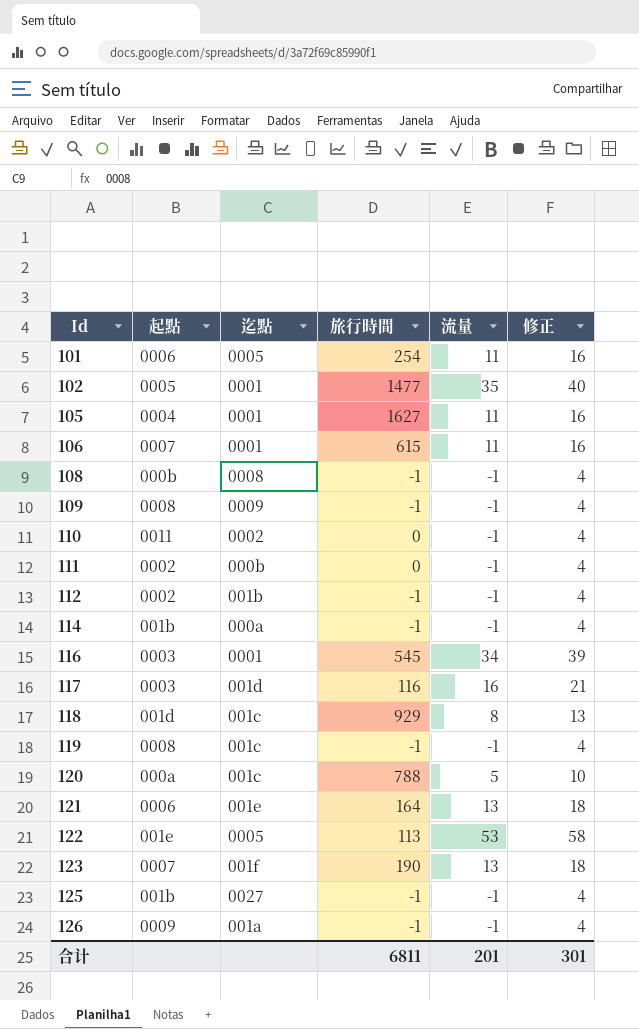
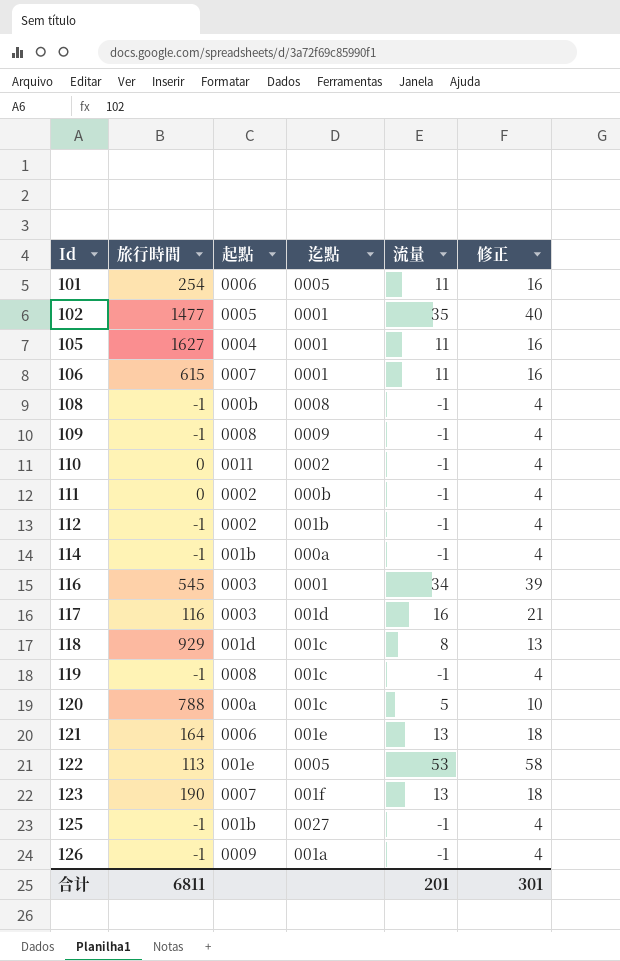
column 旅行時間 | position: 4 -> 2

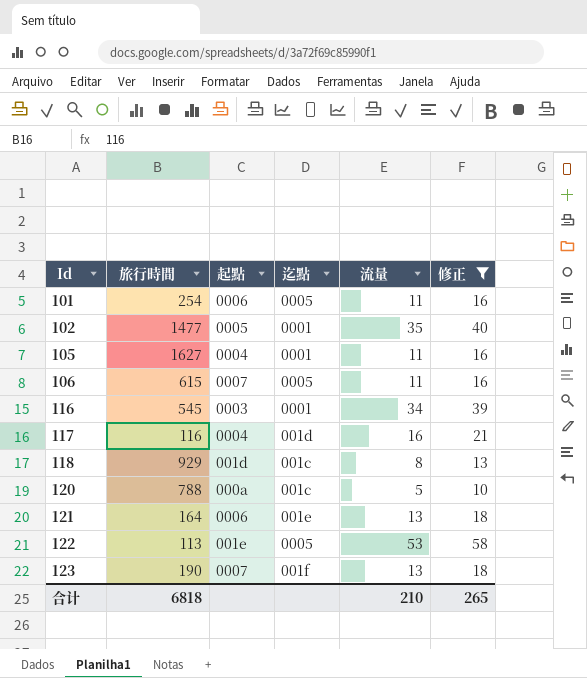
filter: none -> 修正 != 4
106 | 迄點: 0001 -> 0005
117 | 起點: 0003 -> 0004
合计 | 旅行時間: 6811 -> 6818
合计 | 流量: 201 -> 210
合计 | 修正: 301 -> 265

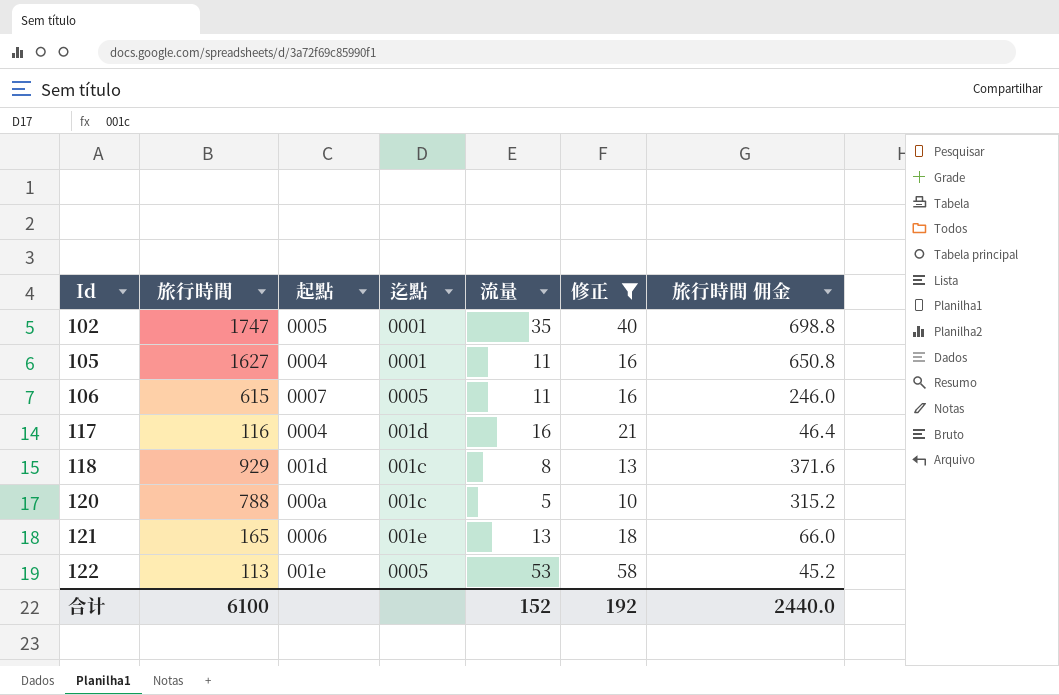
column 旅行時間 佣金 | formula: none -> [旅行時間] * 0.4
row 101: 254 | 0006 | 0005 | 11 | 16 -> none
row 116: 545 | 0003 | 0001 | 34 | 39 -> none
row 123: 190 | 0007 | 001f | 13 | 18 -> none
102 | 旅行時間: 1477 -> 1747
121 | 旅行時間: 164 -> 165
合计 | 旅行時間: 6818 -> 6100
合计 | 流量: 210 -> 152
合计 | 修正: 265 -> 192

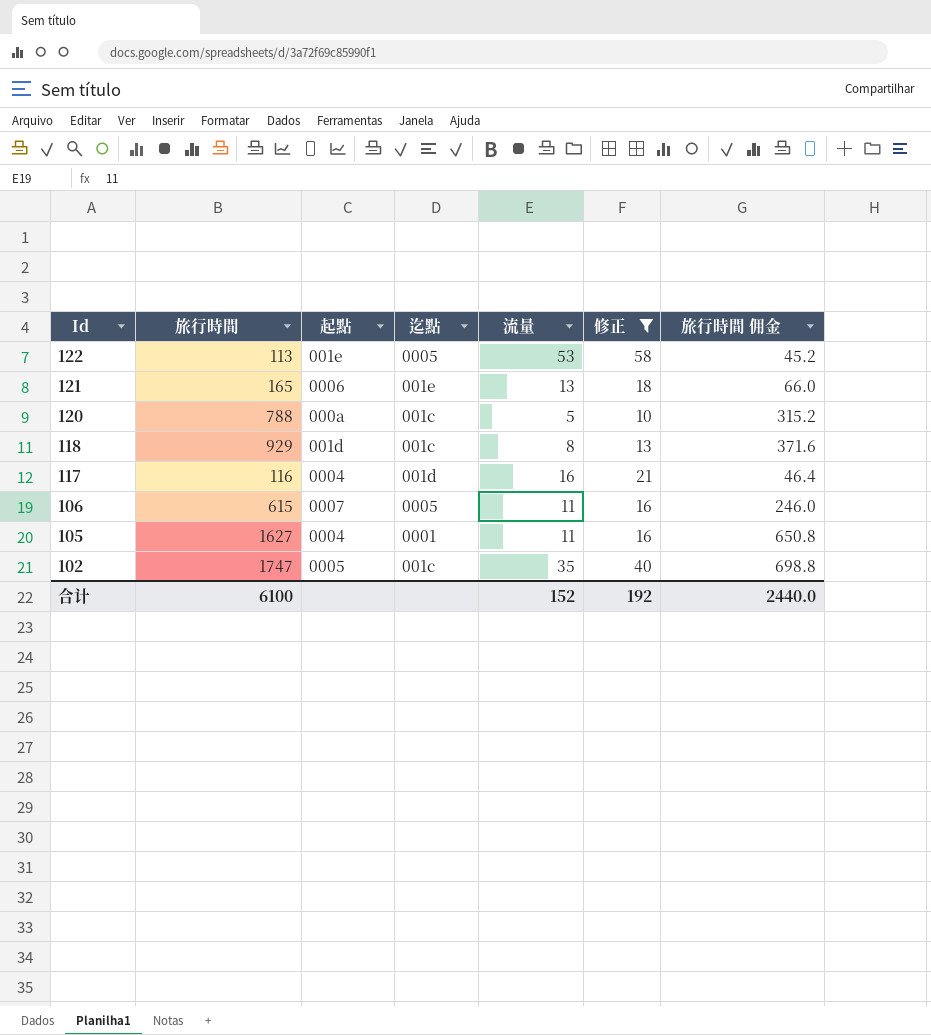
row order: Id ascending -> Id descending
102 | 迄點: 0001 -> 001c

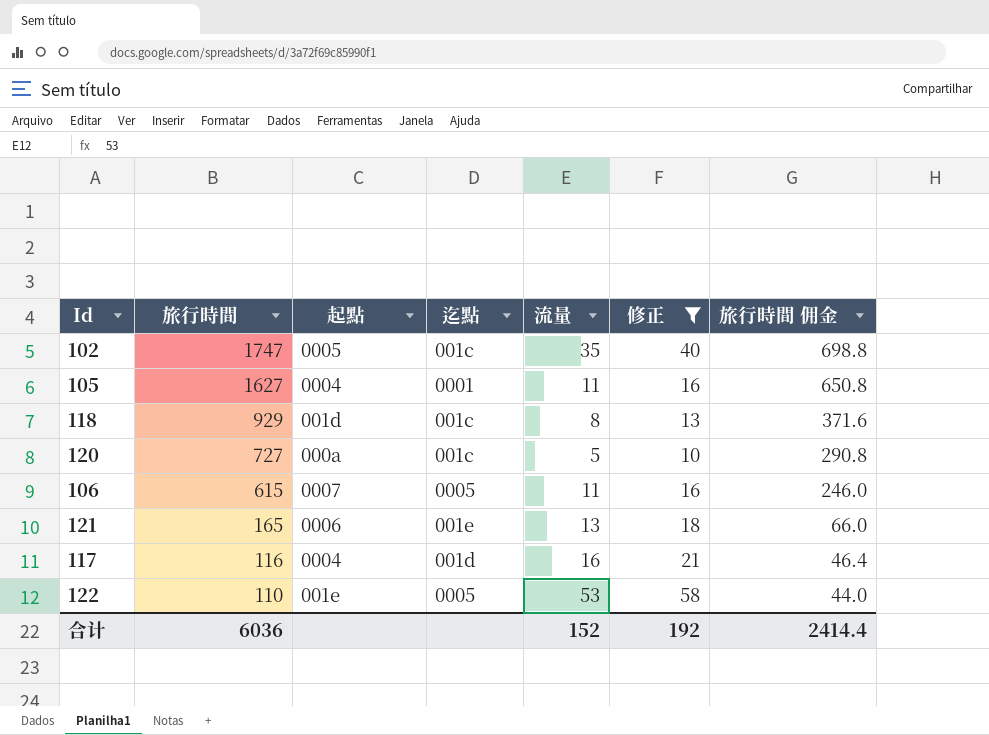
row order: Id descending -> 旅行時間 descending
120 | 旅行時間: 788 -> 727
120 | 旅行時間 佣金: 315.2 -> 290.8
122 | 旅行時間: 113 -> 110
122 | 旅行時間 佣金: 45.2 -> 44.0
合计 | 旅行時間: 6100 -> 6036
合计 | 旅行時間 佣金: 2440.0 -> 2414.4

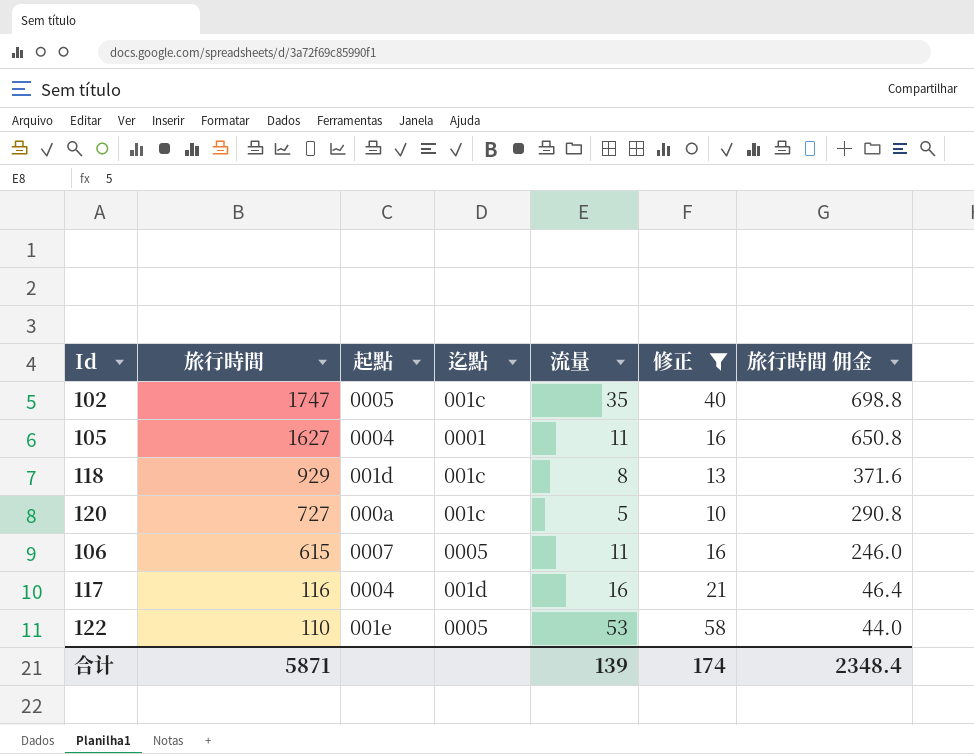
row 121: 165 | 0006 | 001e | 13 | 18 | 66.0 -> none
合计 | 旅行時間: 6036 -> 5871
合计 | 流量: 152 -> 139
合计 | 修正: 192 -> 174
合计 | 旅行時間 佣金: 2414.4 -> 2348.4

